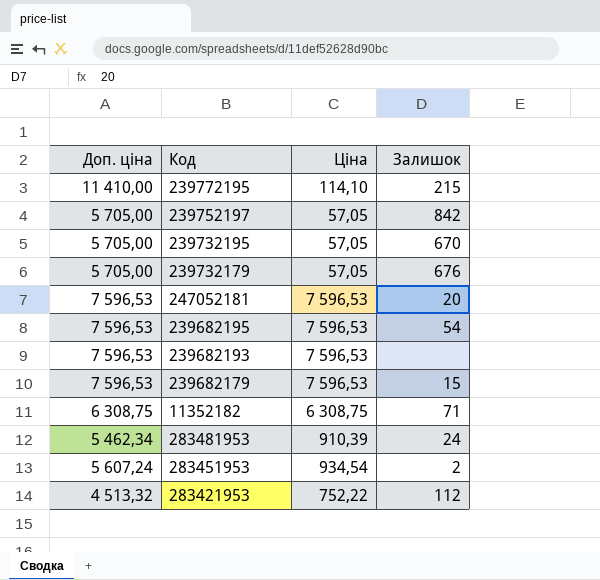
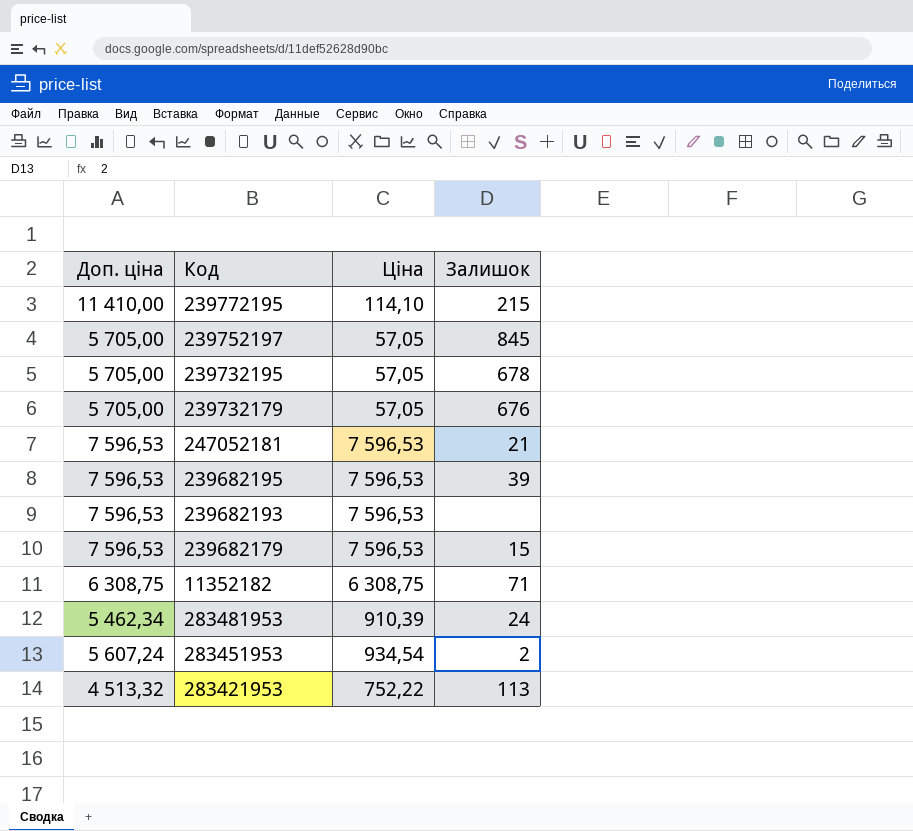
239752197 | Залишок: 842 -> 845
239732195 | Залишок: 670 -> 678
247052181 | Залишок: 20 -> 21
239682195 | Залишок: 54 -> 39
283421953 | Залишок: 112 -> 113

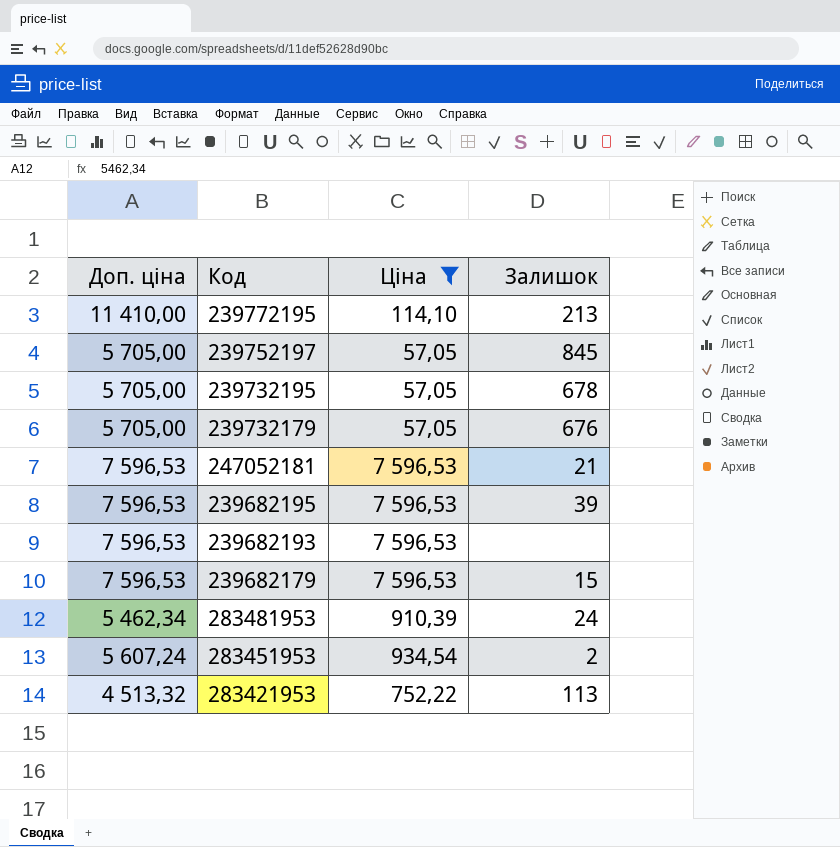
filter: none -> Ціна != 6 308,75
239772195 | Залишок: 215 -> 213

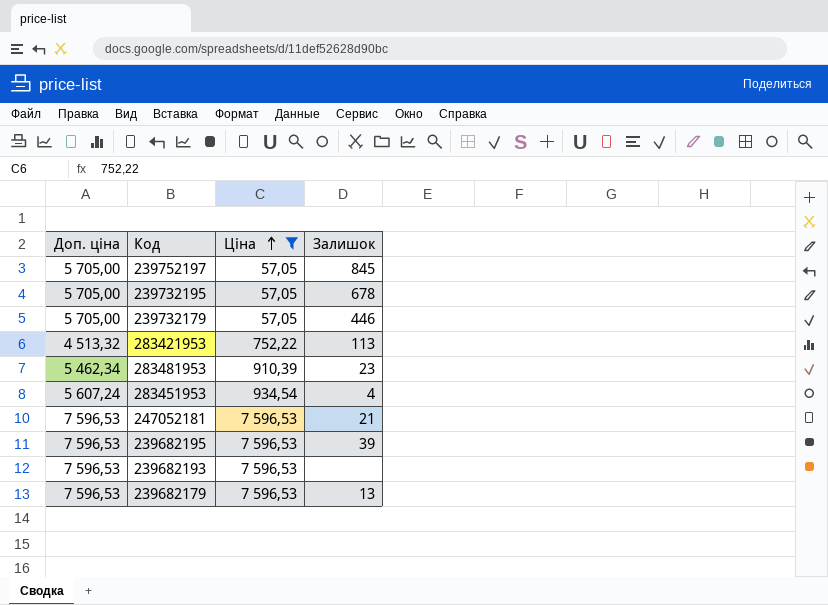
row order: none -> Ціна ascending
row 239772195: 11 410,00 | 114,10 | 213 -> none
239732179 | Залишок: 676 -> 446
283481953 | Залишок: 24 -> 23
283451953 | Залишок: 2 -> 4
239682179 | Залишок: 15 -> 13

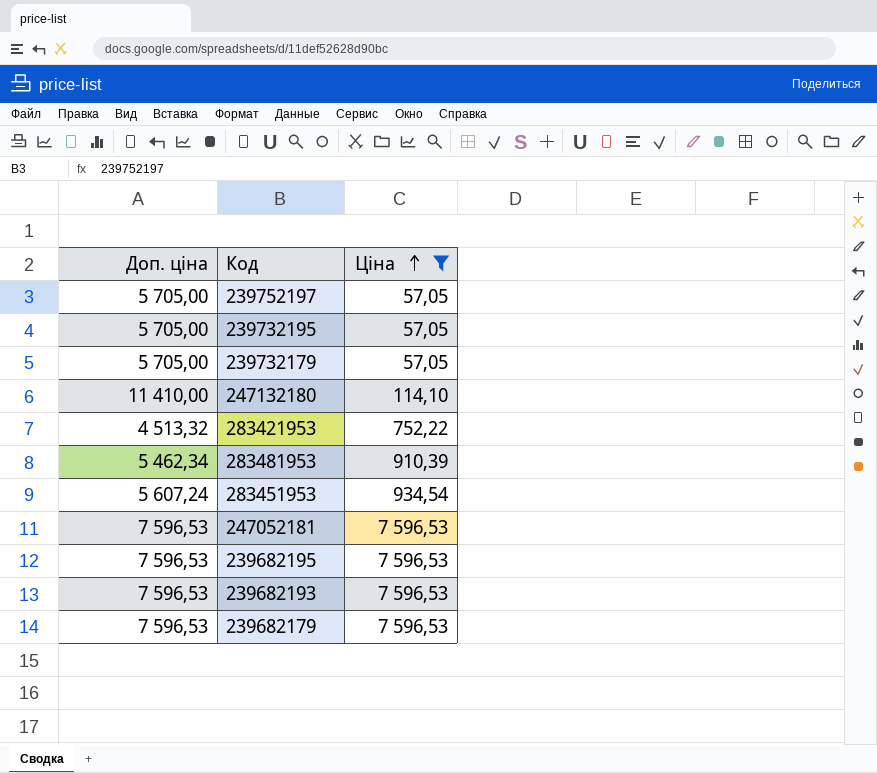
column Залишок | position: 4 -> none
row 247132180: none -> 11 410,00 | 114,10

